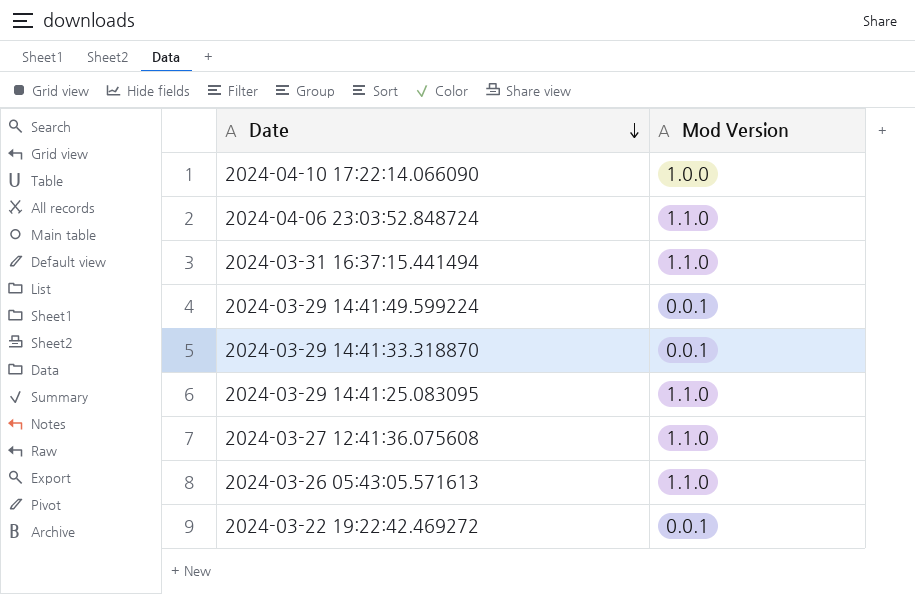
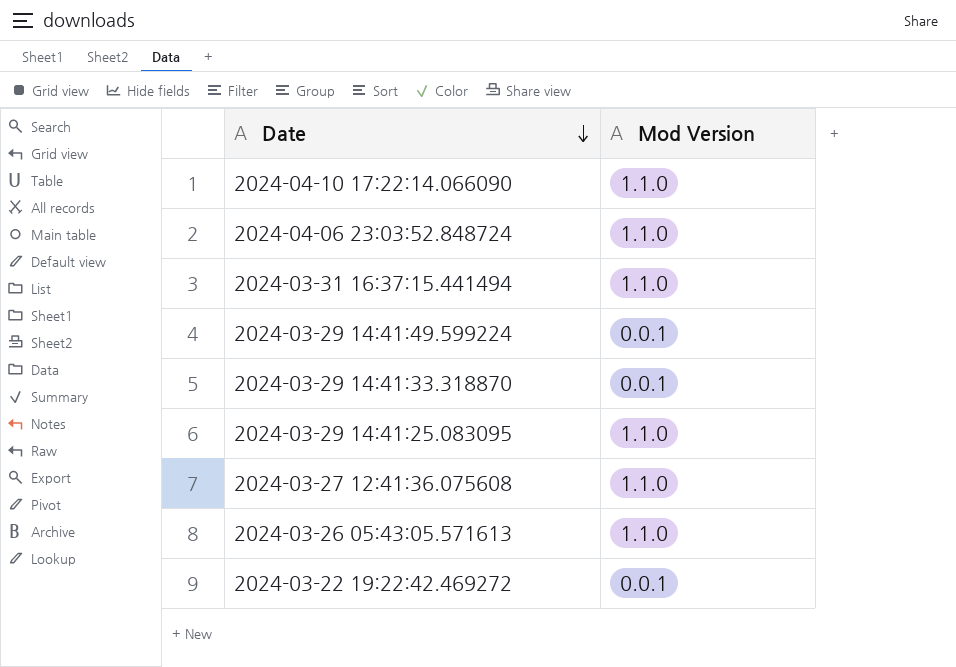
2024-04-10 17:22:14.066090 | Mod Version: 1.0.0 -> 1.1.0

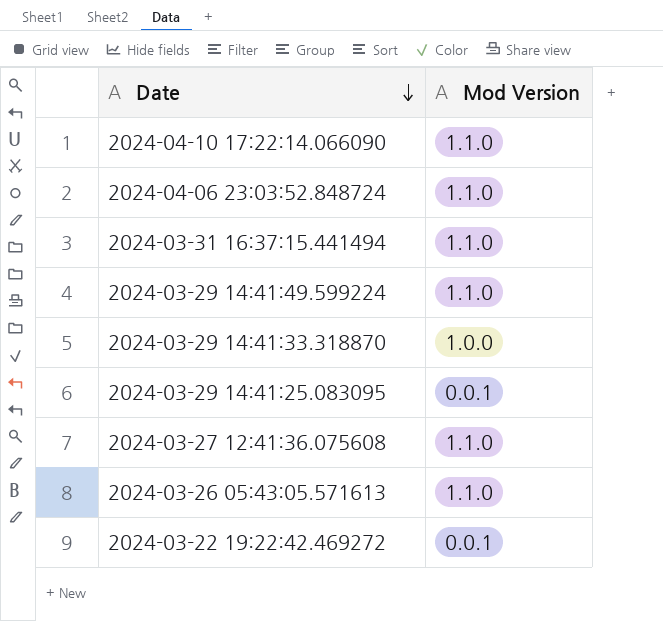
2024-03-29 14:41:49.599224 | Mod Version: 0.0.1 -> 1.1.0
2024-03-29 14:41:33.318870 | Mod Version: 0.0.1 -> 1.0.0
2024-03-29 14:41:25.083095 | Mod Version: 1.1.0 -> 0.0.1

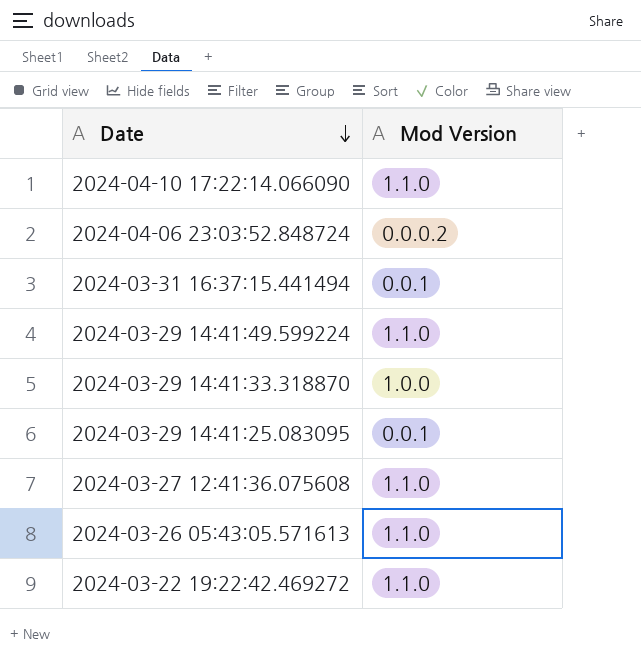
2024-04-06 23:03:52.848724 | Mod Version: 1.1.0 -> 0.0.0.2
2024-03-31 16:37:15.441494 | Mod Version: 1.1.0 -> 0.0.1
2024-03-22 19:22:42.469272 | Mod Version: 0.0.1 -> 1.1.0

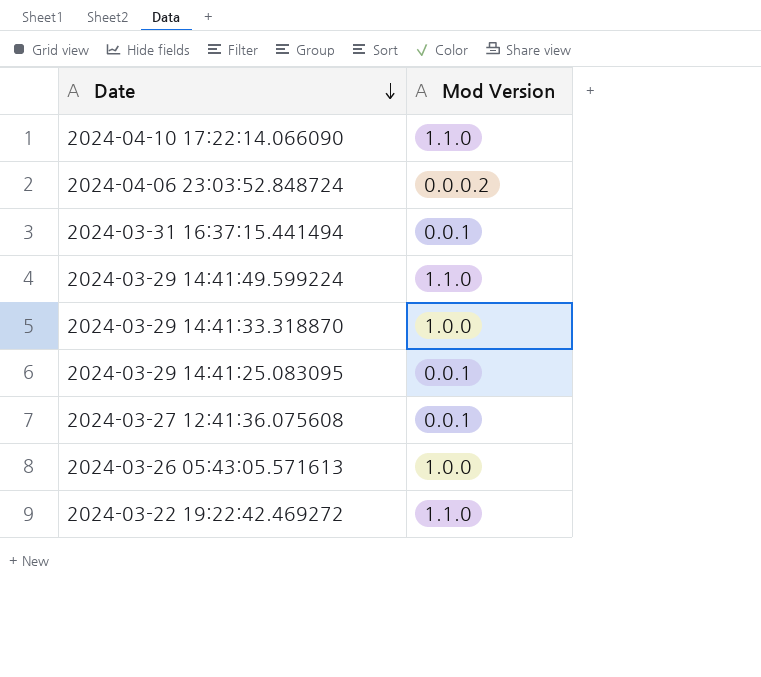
2024-03-27 12:41:36.075608 | Mod Version: 1.1.0 -> 0.0.1
2024-03-26 05:43:05.571613 | Mod Version: 1.1.0 -> 1.0.0

